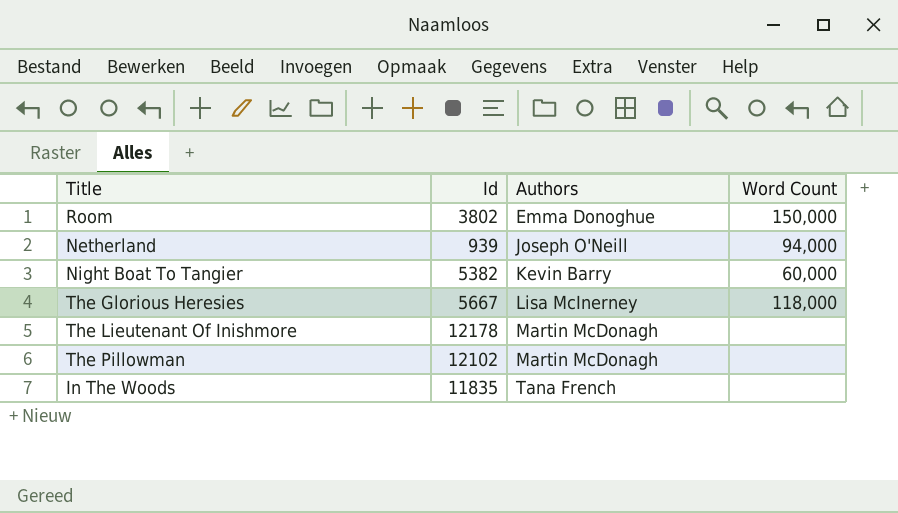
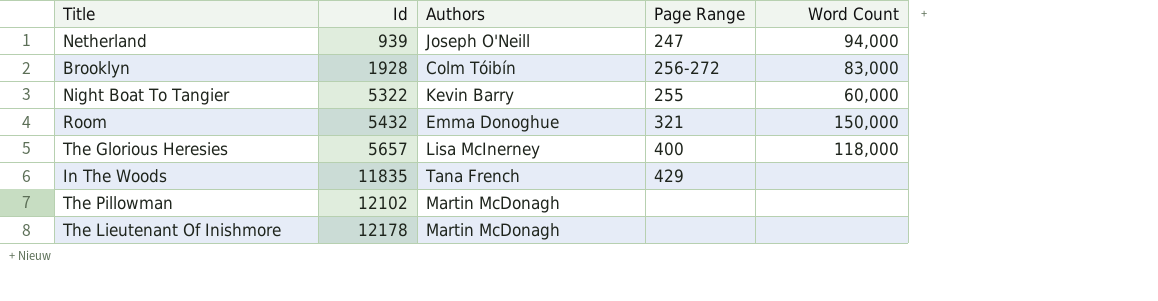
row order: Authors ascending -> Id ascending
column Page Range | position: none -> 4
row Brooklyn: none -> 1928 | Colm Tóibín | 256-272 | 83,000
Night Boat To Tangier | Id: 5382 -> 5322
Room | Id: 3802 -> 5432
The Glorious Heresies | Id: 5667 -> 5657

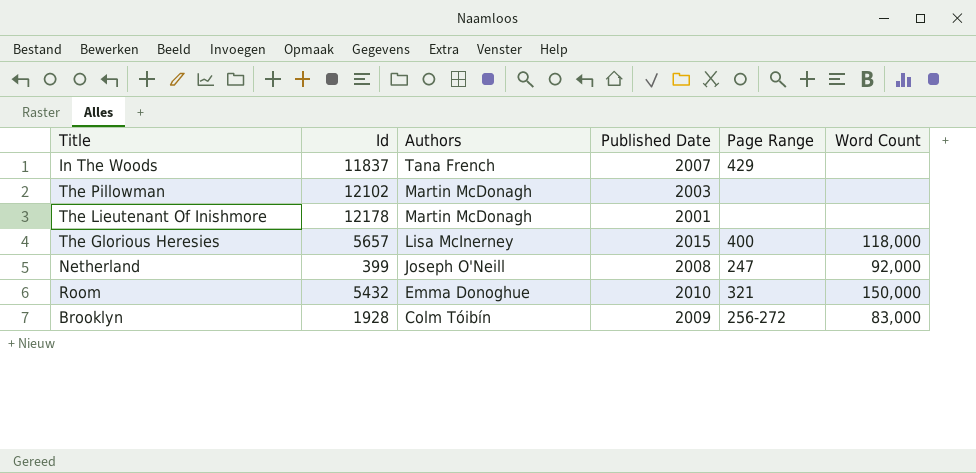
row order: Id ascending -> Authors descending
column Published Date | position: none -> 4
row Night Boat To Tangier: 5322 | Kevin Barry | 255 | 60,000 -> none
In The Woods | Id: 11835 -> 11837
Netherland | Id: 939 -> 399
Netherland | Word Count: 94,000 -> 92,000

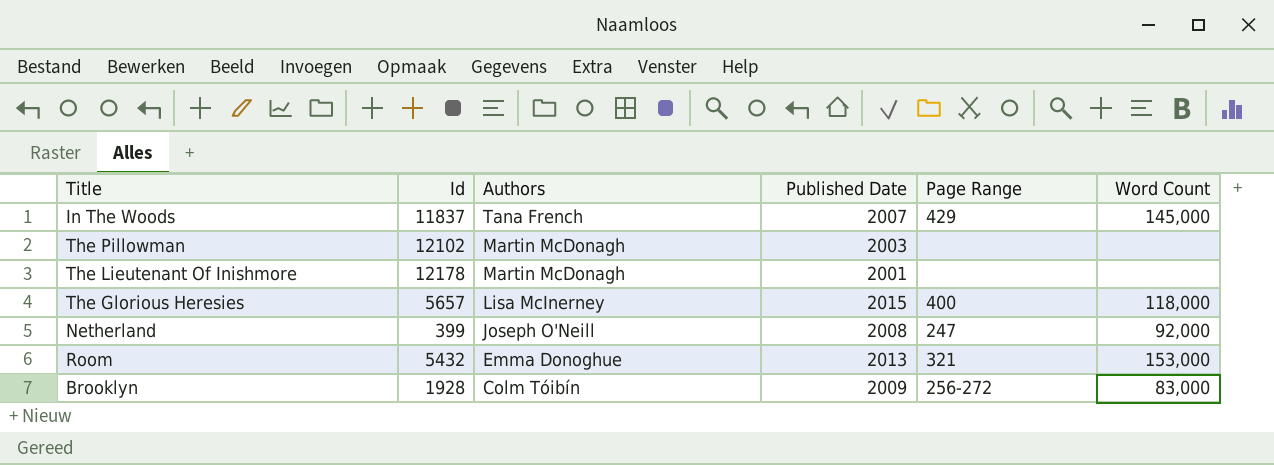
In The Woods | Word Count: none -> 145,000
Room | Published Date: 2010 -> 2013
Room | Word Count: 150,000 -> 153,000

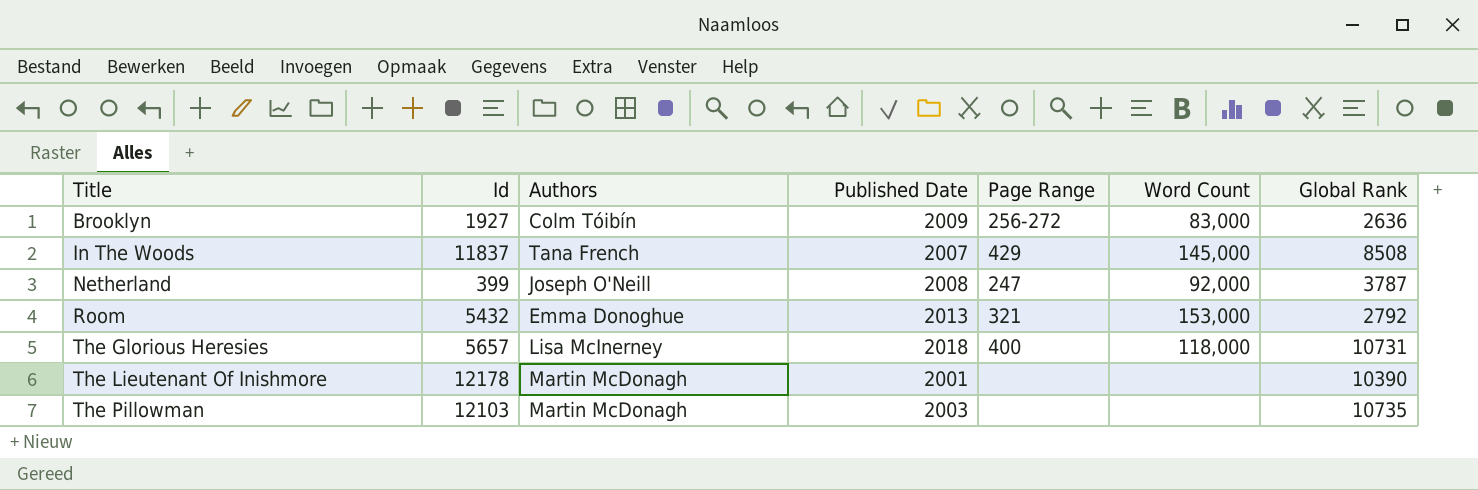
row order: Authors descending -> Title ascending
column Global Rank | position: none -> 7
Brooklyn | Id: 1928 -> 1927
The Glorious Heresies | Published Date: 2015 -> 2018
The Pillowman | Id: 12102 -> 12103

